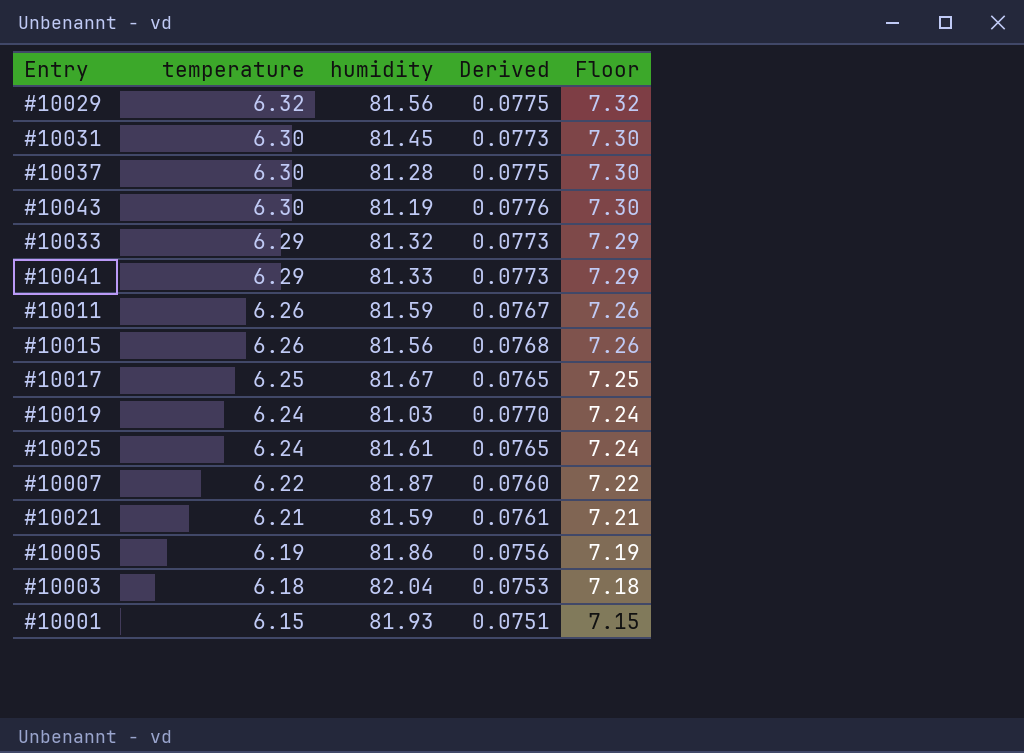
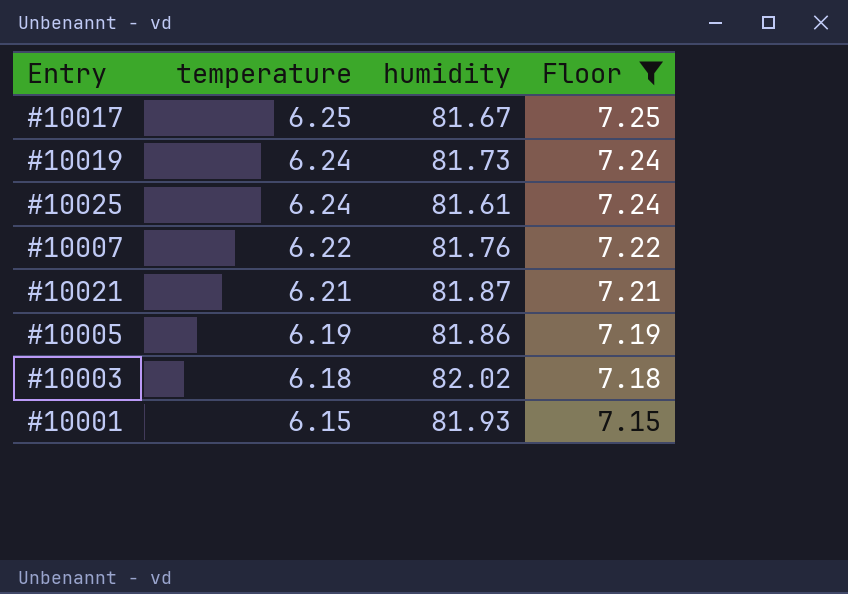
filter: none -> Floor <= 7.25
column Derived | formula: [temperature] / [humidity] -> none
#10019 | humidity: 81.03 -> 81.73
#10007 | humidity: 81.87 -> 81.76
#10021 | humidity: 81.59 -> 81.87
#10003 | humidity: 82.04 -> 82.02

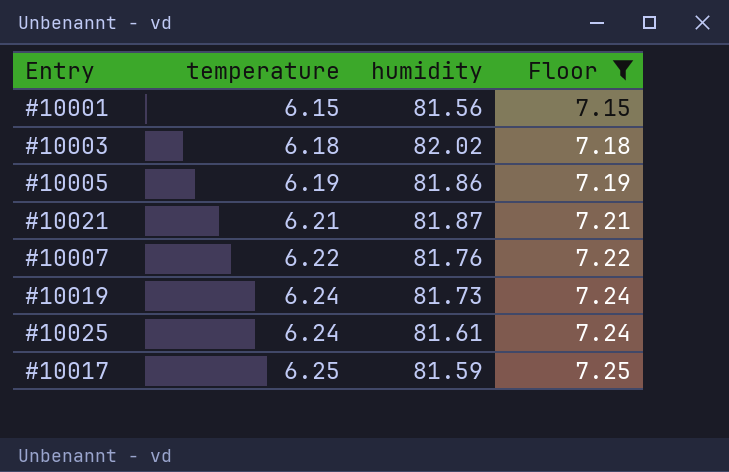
row order: temperature descending -> temperature ascending
#10001 | humidity: 81.93 -> 81.56
#10017 | humidity: 81.67 -> 81.59

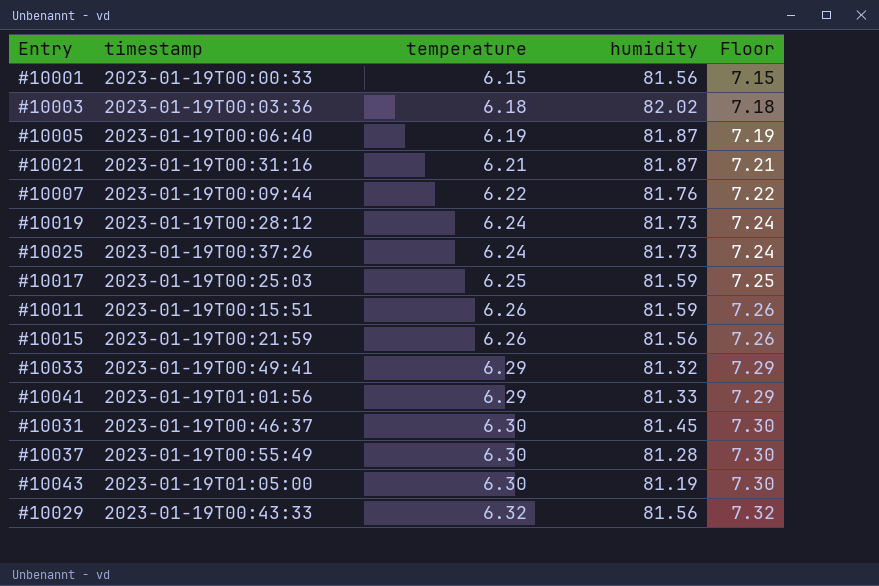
filter: Floor <= 7.25 -> none
column timestamp | position: none -> 2
#10005 | humidity: 81.86 -> 81.87
#10025 | humidity: 81.61 -> 81.73

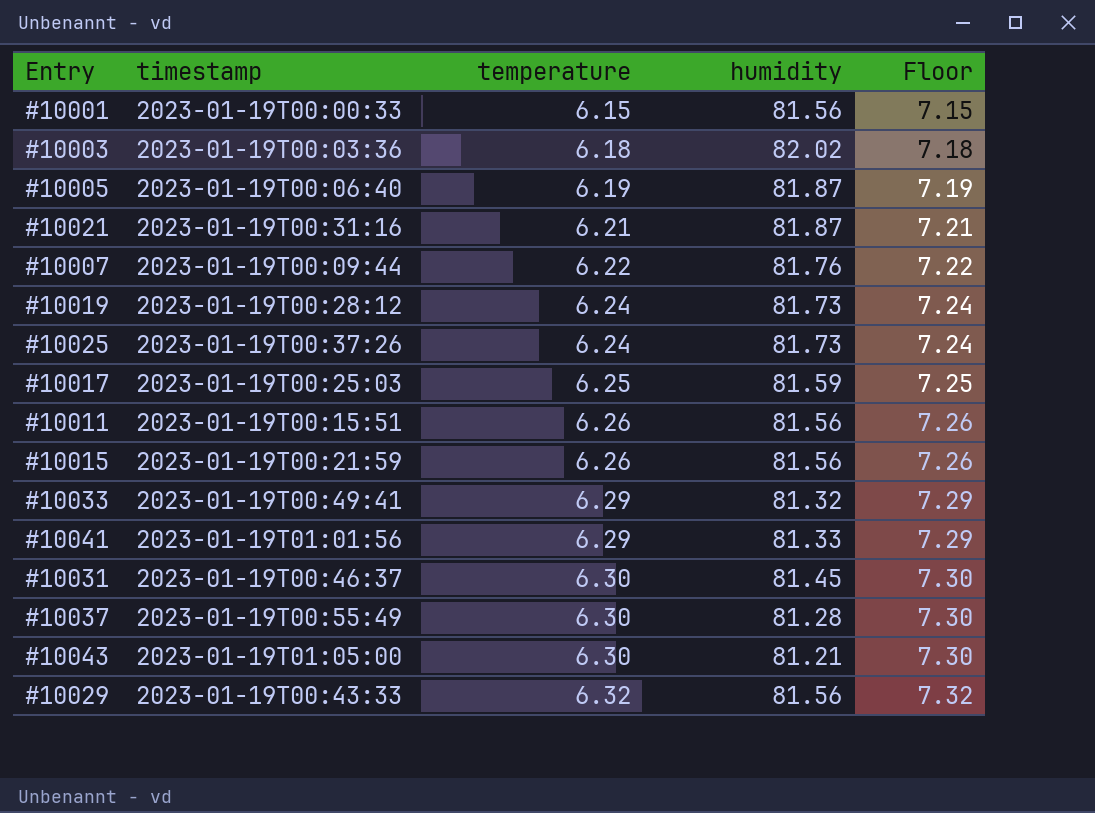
#10011 | humidity: 81.59 -> 81.56
#10043 | humidity: 81.19 -> 81.21

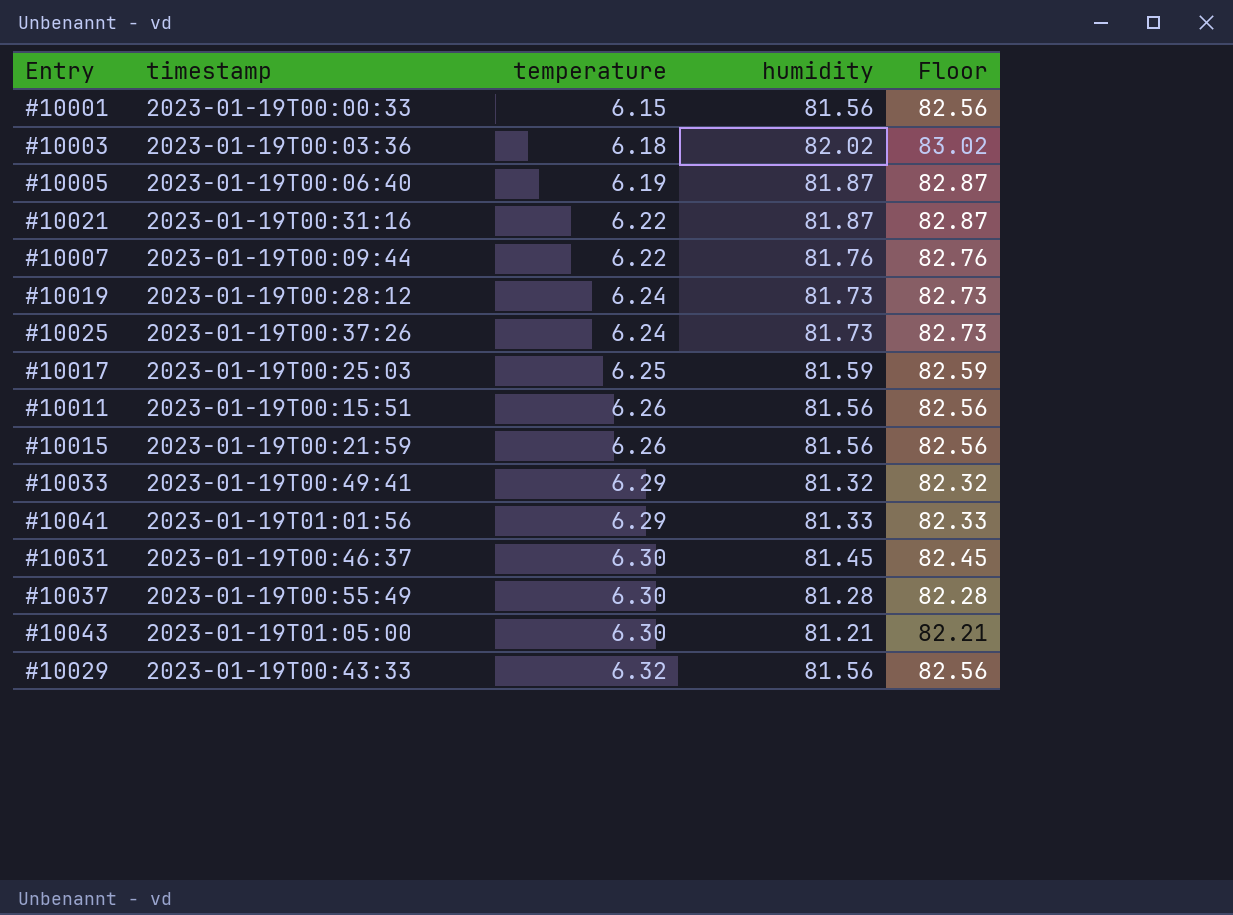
column Floor | formula: [temperature] + 1 -> [humidity] + 1
#10021 | temperature: 6.21 -> 6.22

